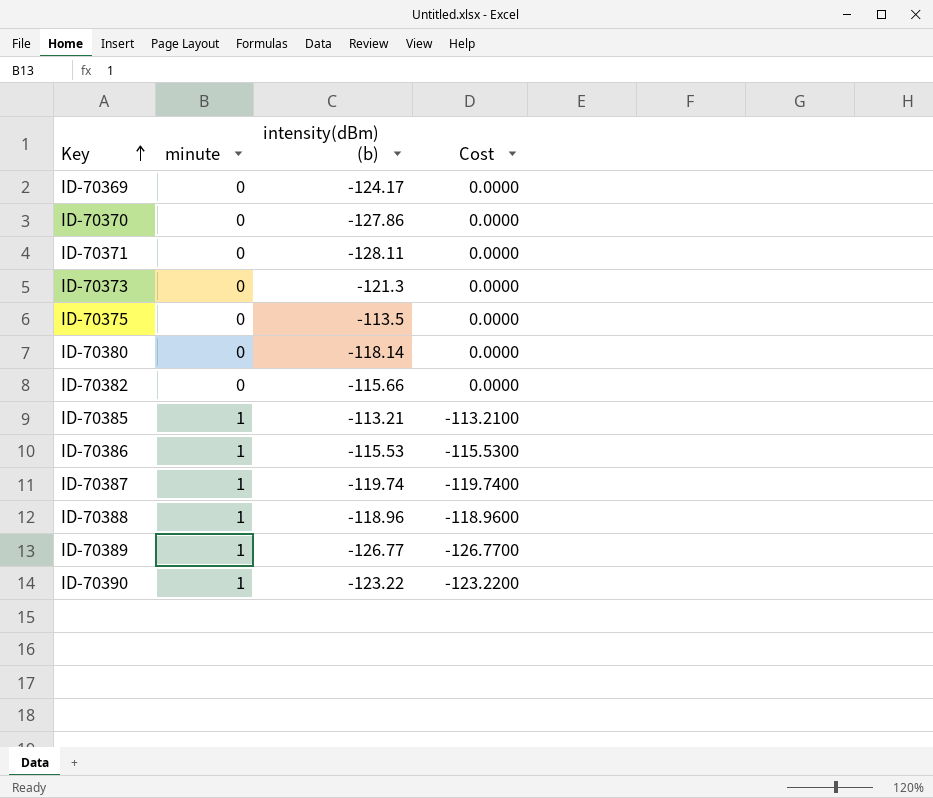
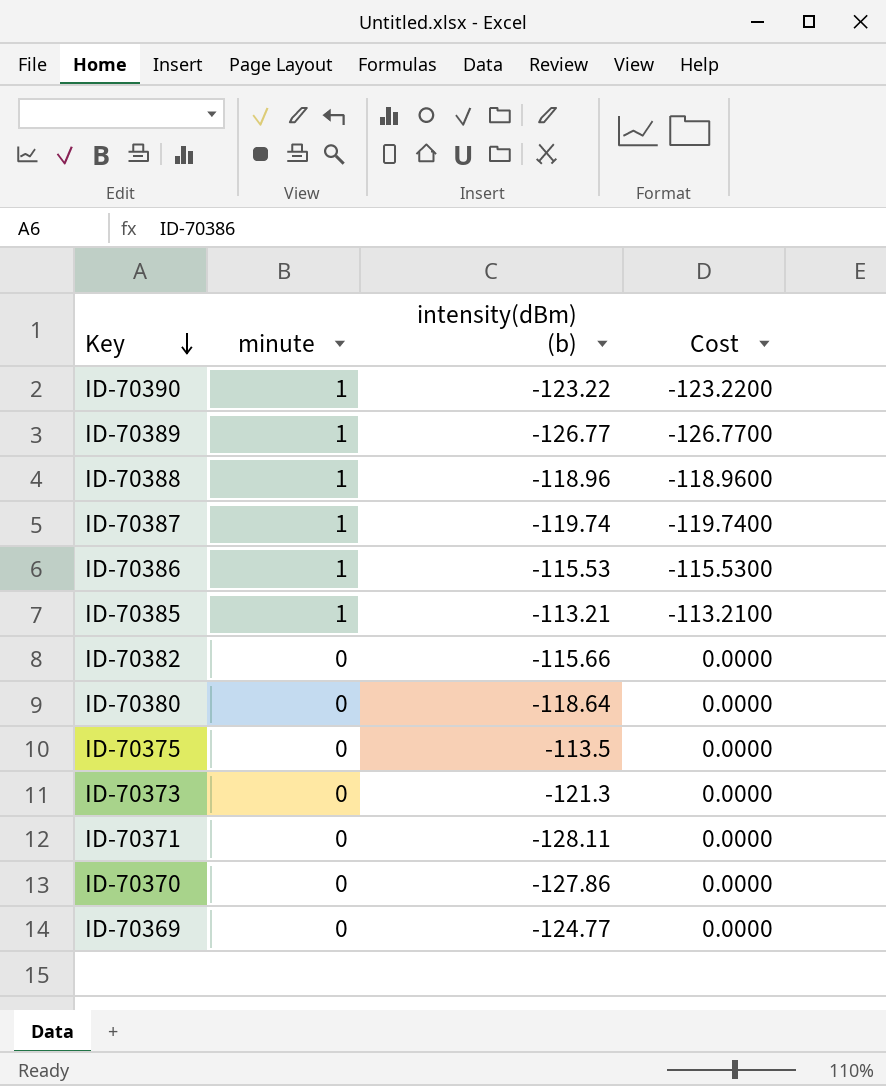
row order: Key ascending -> Key descending
ID-70380 | intensity(dBm) (b): -118.14 -> -118.64
ID-70369 | intensity(dBm) (b): -124.17 -> -124.77

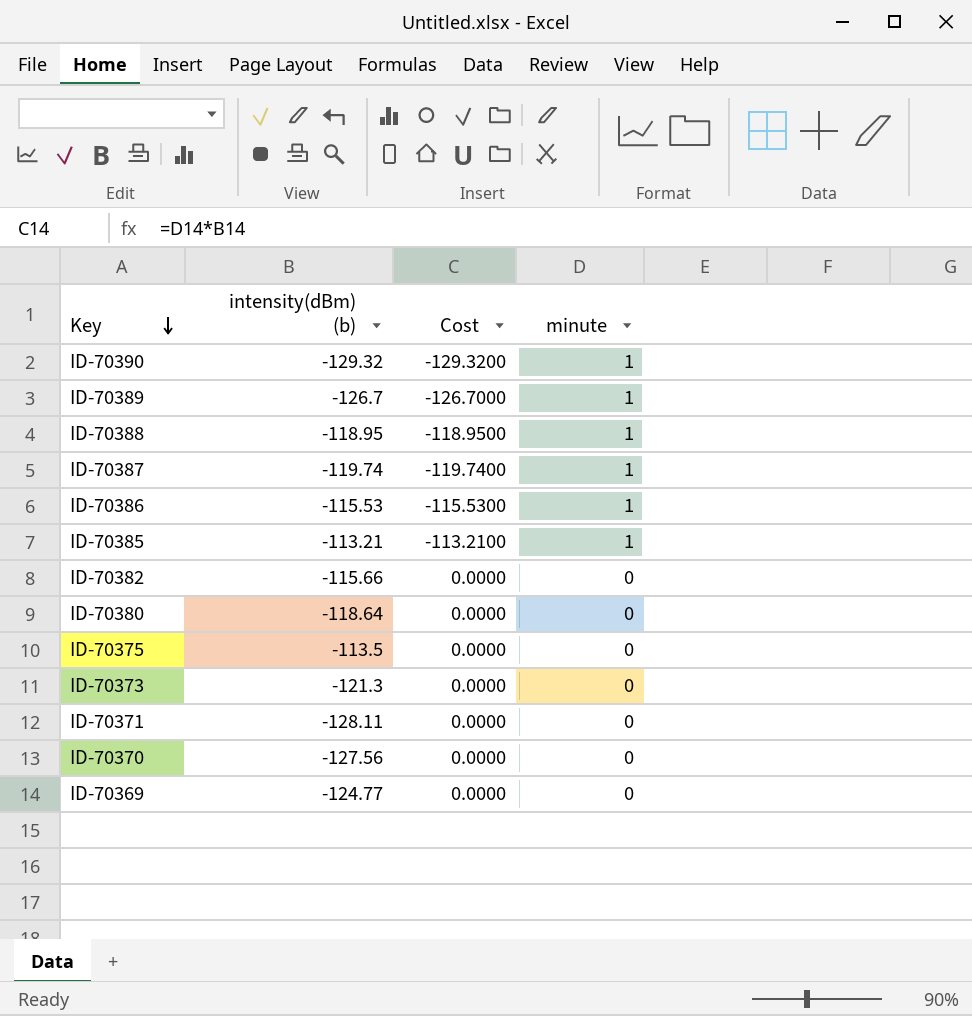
column minute | position: 2 -> 4
ID-70390 | intensity(dBm) (b): -123.22 -> -129.32
ID-70390 | Cost: -123.2200 -> -129.3200
ID-70389 | intensity(dBm) (b): -126.77 -> -126.7
ID-70389 | Cost: -126.7700 -> -126.7000
ID-70388 | intensity(dBm) (b): -118.96 -> -118.95
ID-70388 | Cost: -118.9600 -> -118.9500
ID-70370 | intensity(dBm) (b): -127.86 -> -127.56

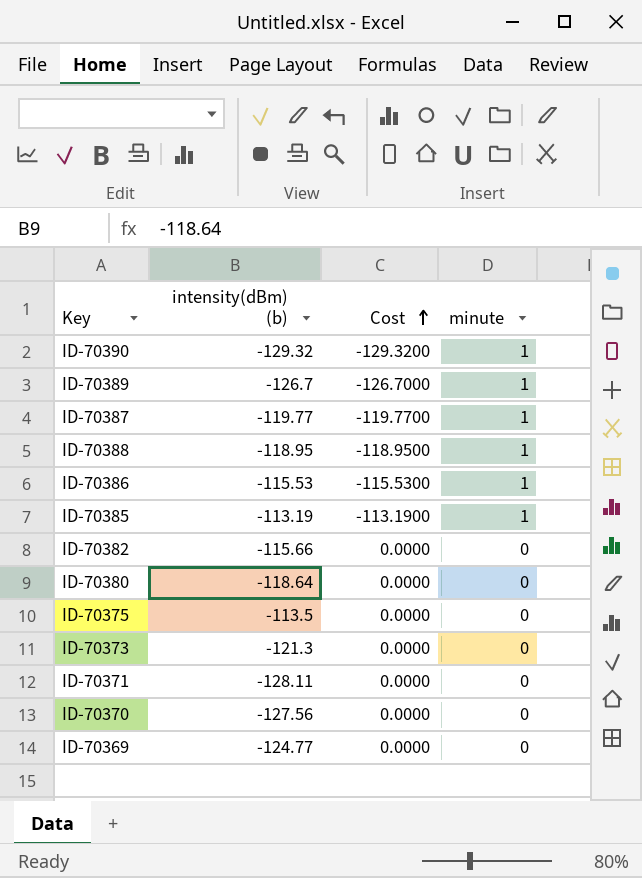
row order: Key descending -> Cost ascending
ID-70387 | intensity(dBm) (b): -119.74 -> -119.77
ID-70387 | Cost: -119.7400 -> -119.7700
ID-70385 | intensity(dBm) (b): -113.21 -> -113.19
ID-70385 | Cost: -113.2100 -> -113.1900

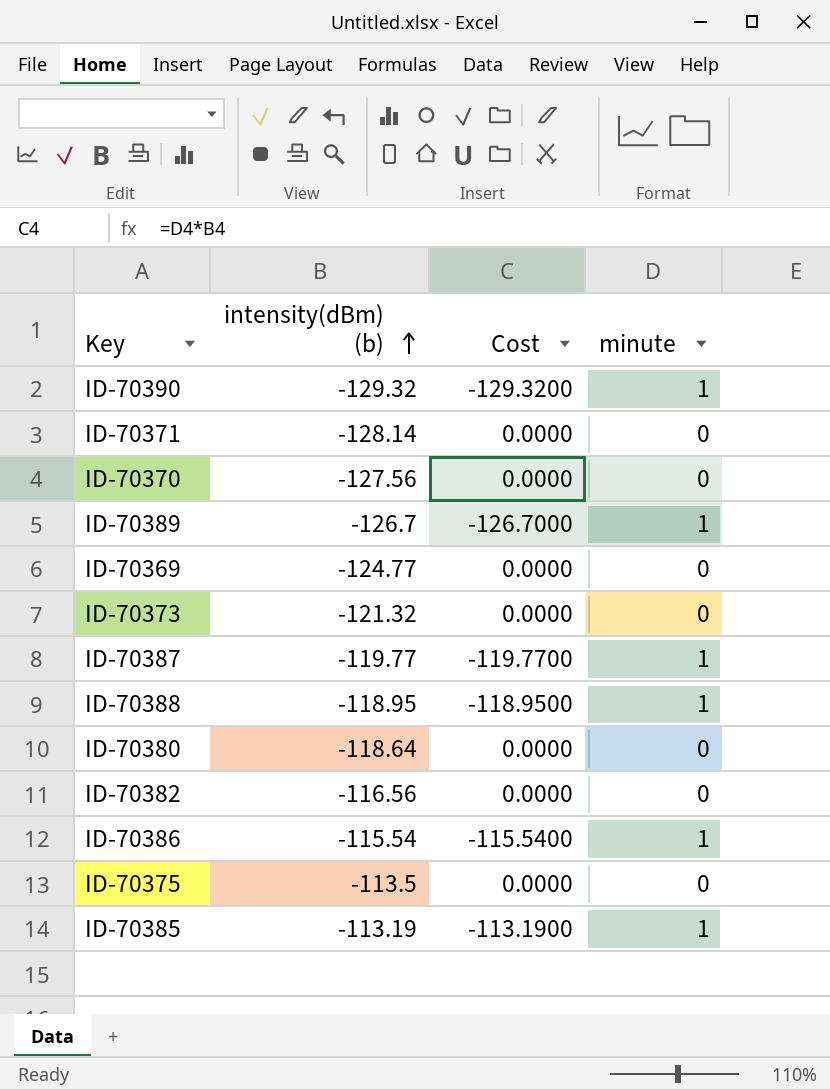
row order: Cost ascending -> intensity(dBm) (b) ascending
ID-70371 | intensity(dBm) (b): -128.11 -> -128.14
ID-70373 | intensity(dBm) (b): -121.3 -> -121.32
ID-70382 | intensity(dBm) (b): -115.66 -> -116.56
ID-70386 | intensity(dBm) (b): -115.53 -> -115.54
ID-70386 | Cost: -115.5300 -> -115.5400

